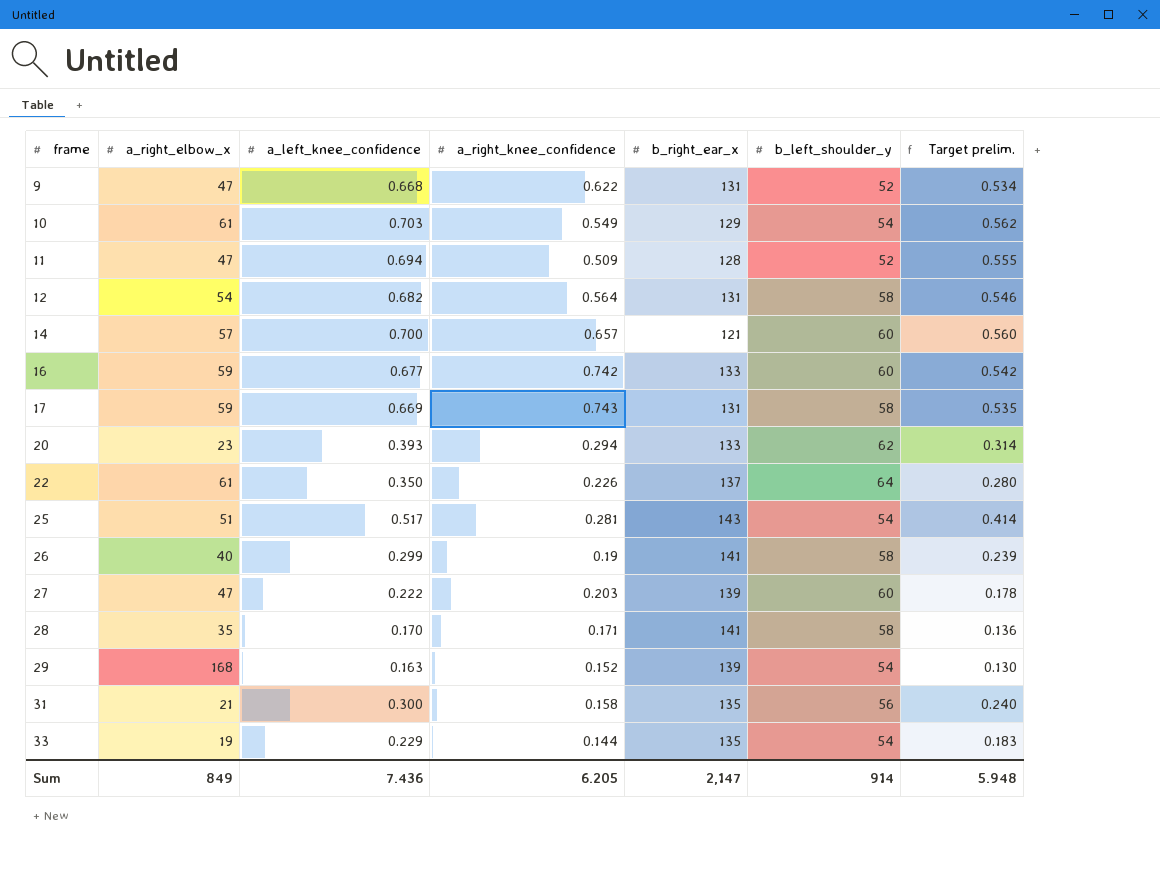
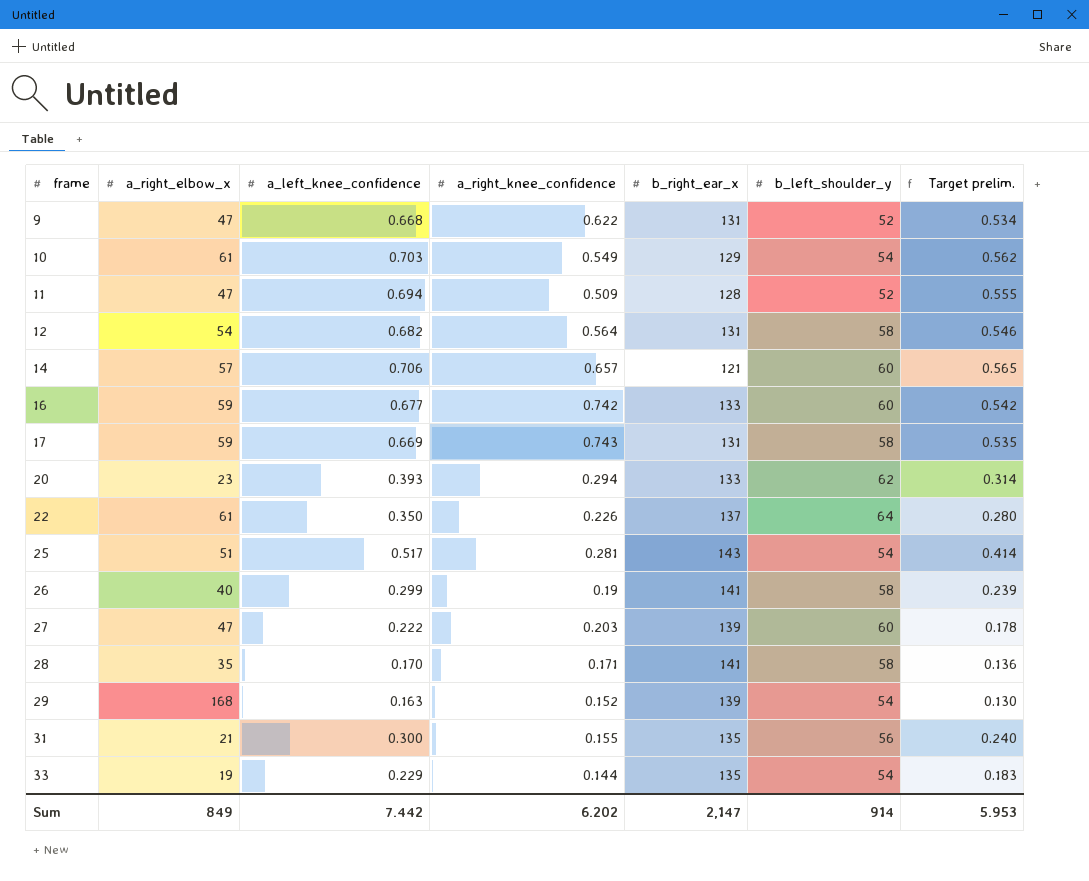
14 | a_left_knee_confidence: 0.700 -> 0.706
14 | Target prelim.: 0.560 -> 0.565
31 | a_right_knee_confidence: 0.158 -> 0.155
Sum | a_left_knee_confidence: 7.436 -> 7.442
Sum | a_right_knee_confidence: 6.205 -> 6.202
Sum | Target prelim.: 5.948 -> 5.953

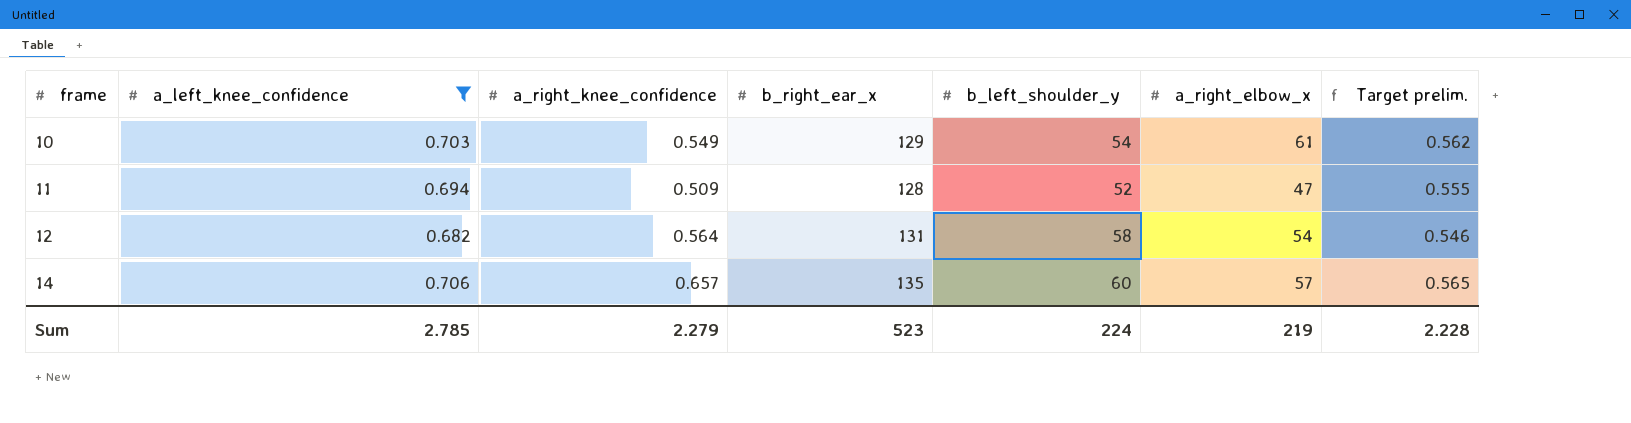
filter: none -> a_left_knee_confidence >= 0.682
column a_right_elbow_x | position: 2 -> 6
14 | b_right_ear_x: 121 -> 135
Sum | a_left_knee_confidence: 7.442 -> 2.785
Sum | a_right_knee_confidence: 6.202 -> 2.279
Sum | b_right_ear_x: 2,147 -> 523
Sum | b_left_shoulder_y: 914 -> 224
Sum | a_right_elbow_x: 849 -> 219
Sum | Target prelim.: 5.953 -> 2.228

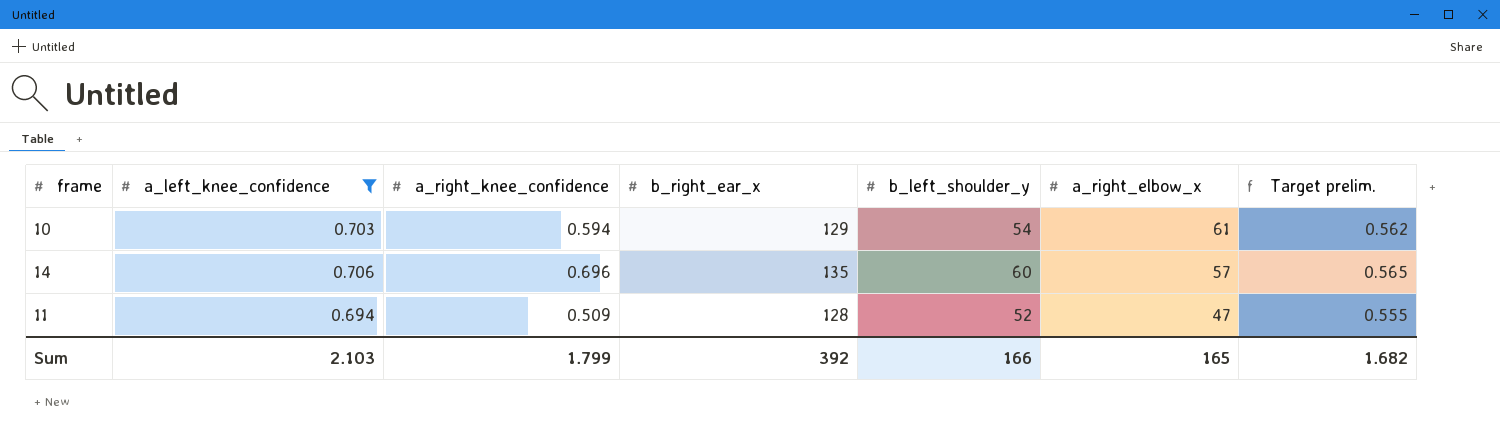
row order: frame ascending -> a_right_elbow_x descending
row 12: 0.682 | 0.564 | 131 | 58 | 54 | 0.546 -> none
10 | a_right_knee_confidence: 0.549 -> 0.594
14 | a_right_knee_confidence: 0.657 -> 0.696
Sum | a_left_knee_confidence: 2.785 -> 2.103
Sum | a_right_knee_confidence: 2.279 -> 1.799
Sum | b_right_ear_x: 523 -> 392
Sum | b_left_shoulder_y: 224 -> 166
Sum | a_right_elbow_x: 219 -> 165
Sum | Target prelim.: 2.228 -> 1.682

